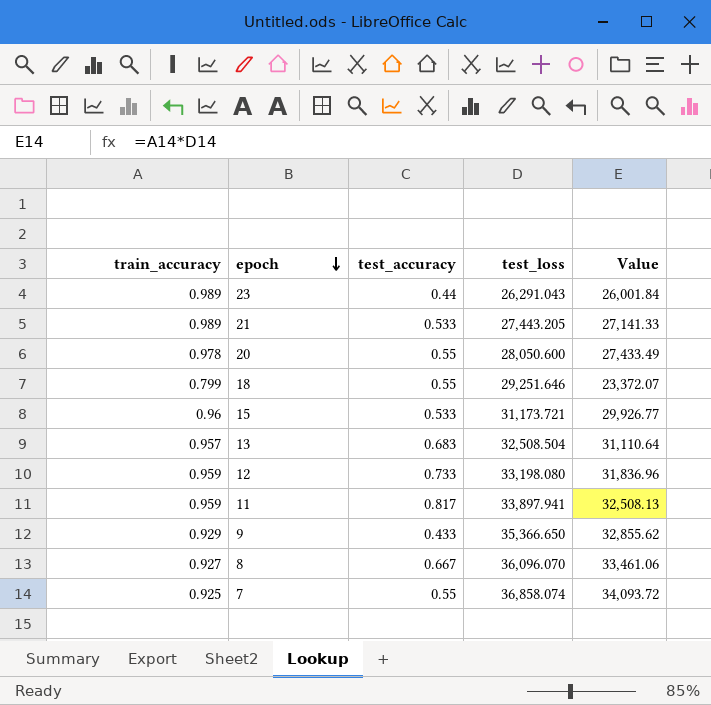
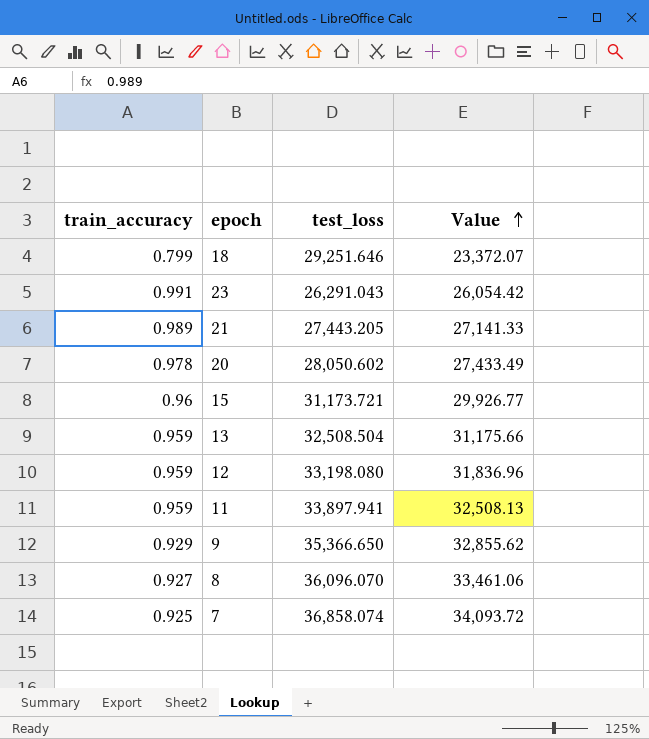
row order: epoch descending -> Value ascending
column test_accuracy | position: 3 -> none
23 | train_accuracy: 0.989 -> 0.991
23 | Value: 26,001.84 -> 26,054.42
20 | test_loss: 28,050.600 -> 28,050.602
13 | train_accuracy: 0.957 -> 0.959
13 | Value: 31,110.64 -> 31,175.66

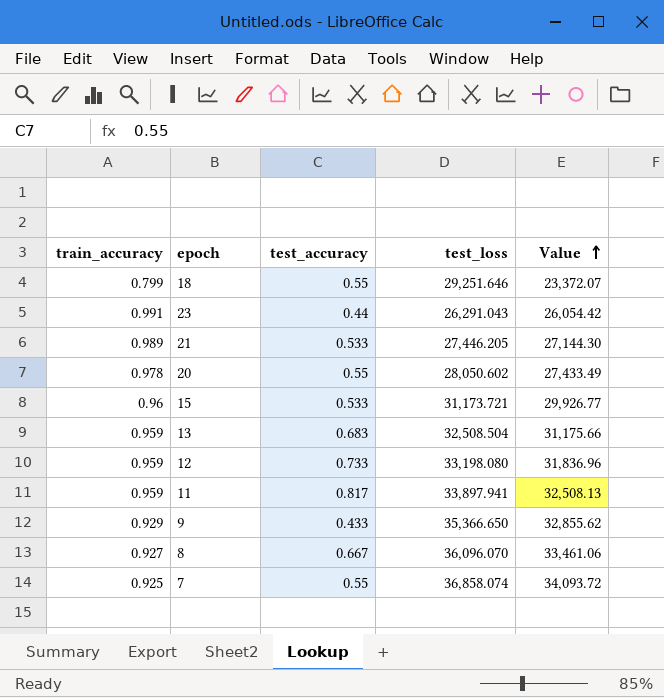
column test_accuracy | position: none -> 3
21 | test_loss: 27,443.205 -> 27,446.205
21 | Value: 27,141.33 -> 27,144.30

